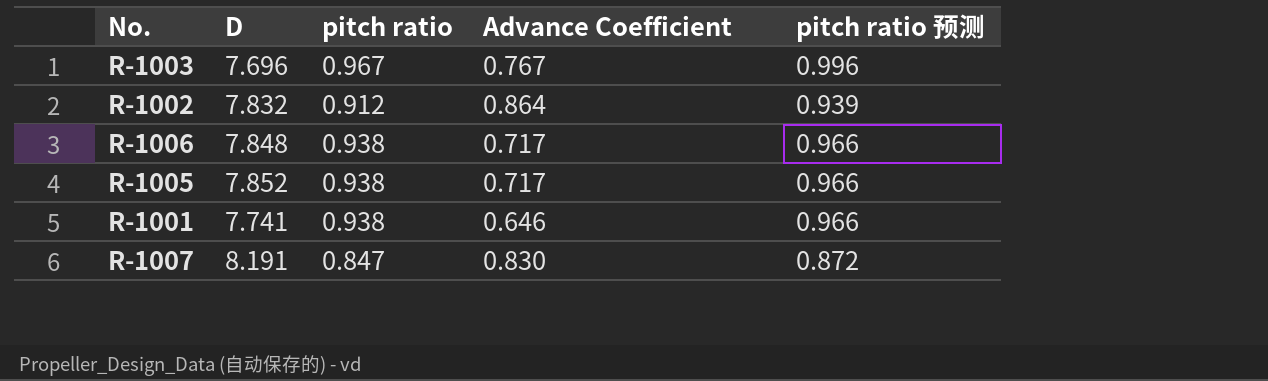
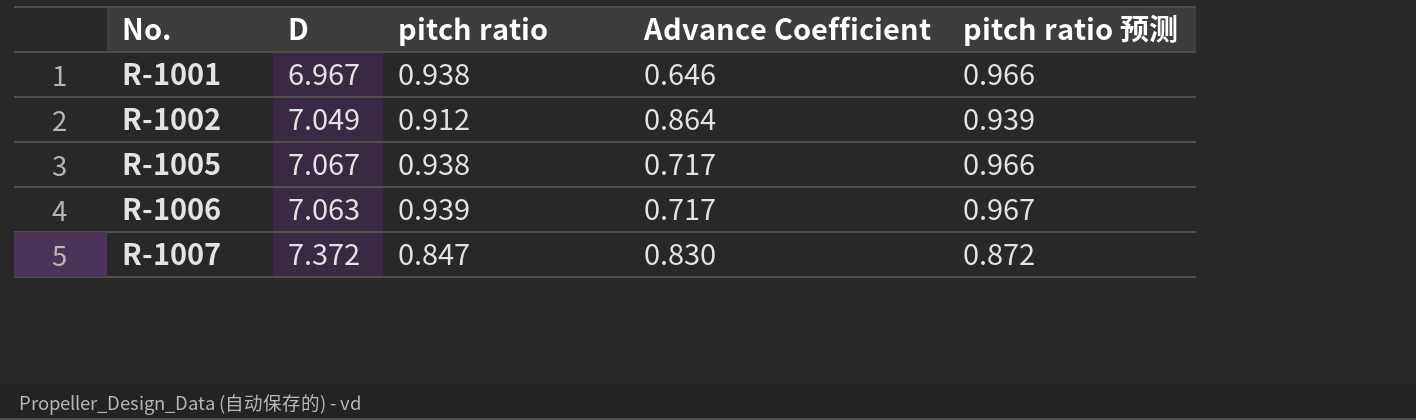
row order: none -> No. ascending
row R-1003: 7.696 | 0.967 | 0.767 | 0.996 -> none
R-1001 | D: 7.741 -> 6.967
R-1002 | D: 7.832 -> 7.049
R-1005 | D: 7.852 -> 7.067
R-1006 | D: 7.848 -> 7.063
R-1006 | pitch ratio: 0.938 -> 0.939
R-1006 | pitch ratio 预测: 0.966 -> 0.967
R-1007 | D: 8.191 -> 7.372

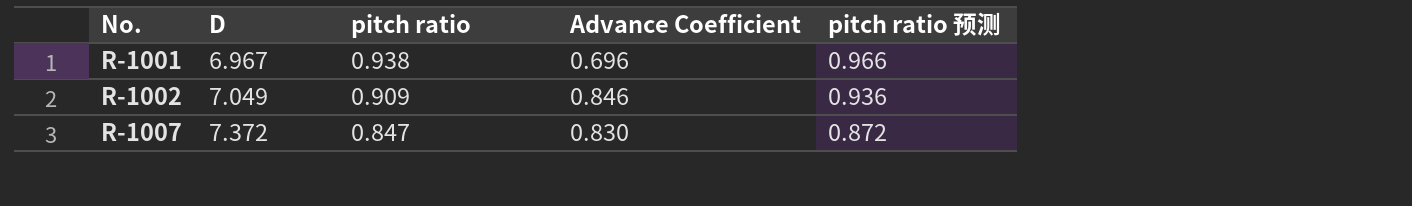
row R-1005: 7.067 | 0.938 | 0.717 | 0.966 -> none
row R-1006: 7.063 | 0.939 | 0.717 | 0.967 -> none
R-1001 | Advance Coefficient: 0.646 -> 0.696
R-1002 | pitch ratio: 0.912 -> 0.909
R-1002 | Advance Coefficient: 0.864 -> 0.846
R-1002 | pitch ratio 预测: 0.939 -> 0.936

